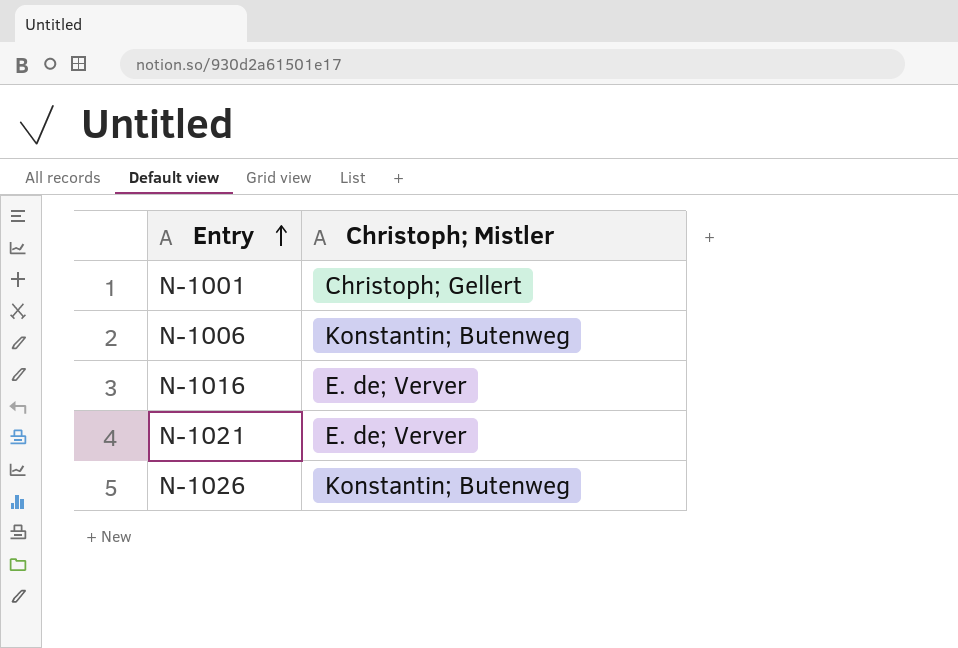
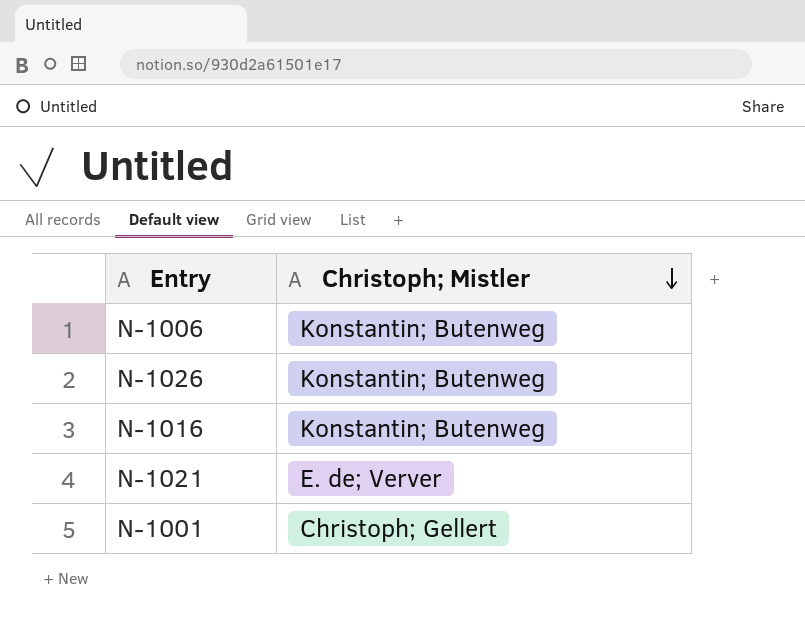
row order: Entry ascending -> Christoph; Mistler descending
N-1016 | Christoph; Mistler: E. de; Verver -> Konstantin; Butenweg

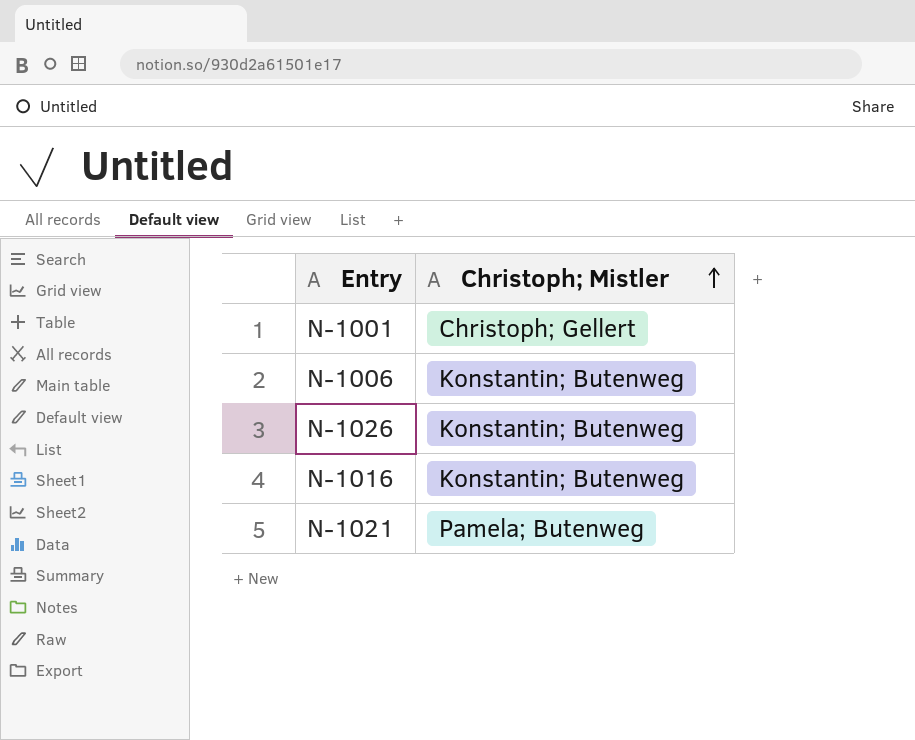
row order: Christoph; Mistler descending -> Christoph; Mistler ascending
N-1021 | Christoph; Mistler: E. de; Verver -> Pamela; Butenweg

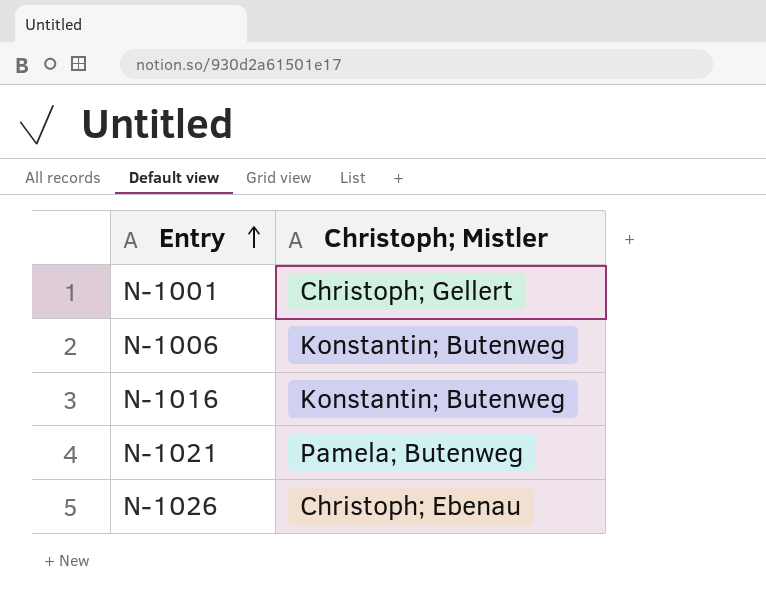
row order: Christoph; Mistler ascending -> Entry ascending
N-1026 | Christoph; Mistler: Konstantin; Butenweg -> Christoph; Ebenau

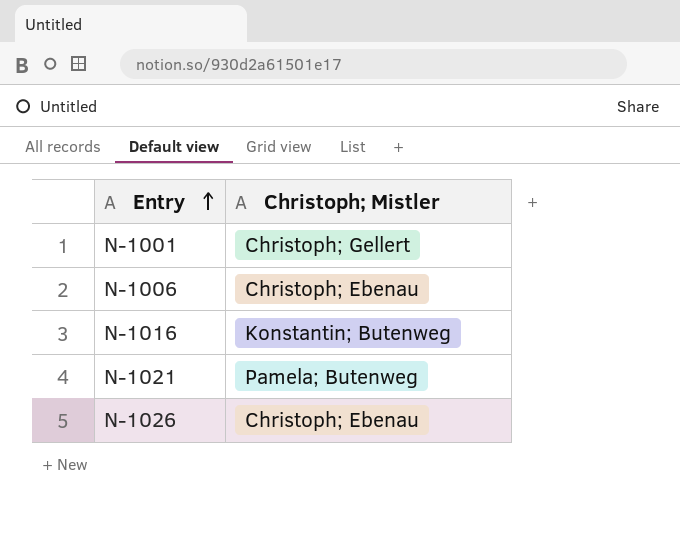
N-1006 | Christoph; Mistler: Konstantin; Butenweg -> Christoph; Ebenau

